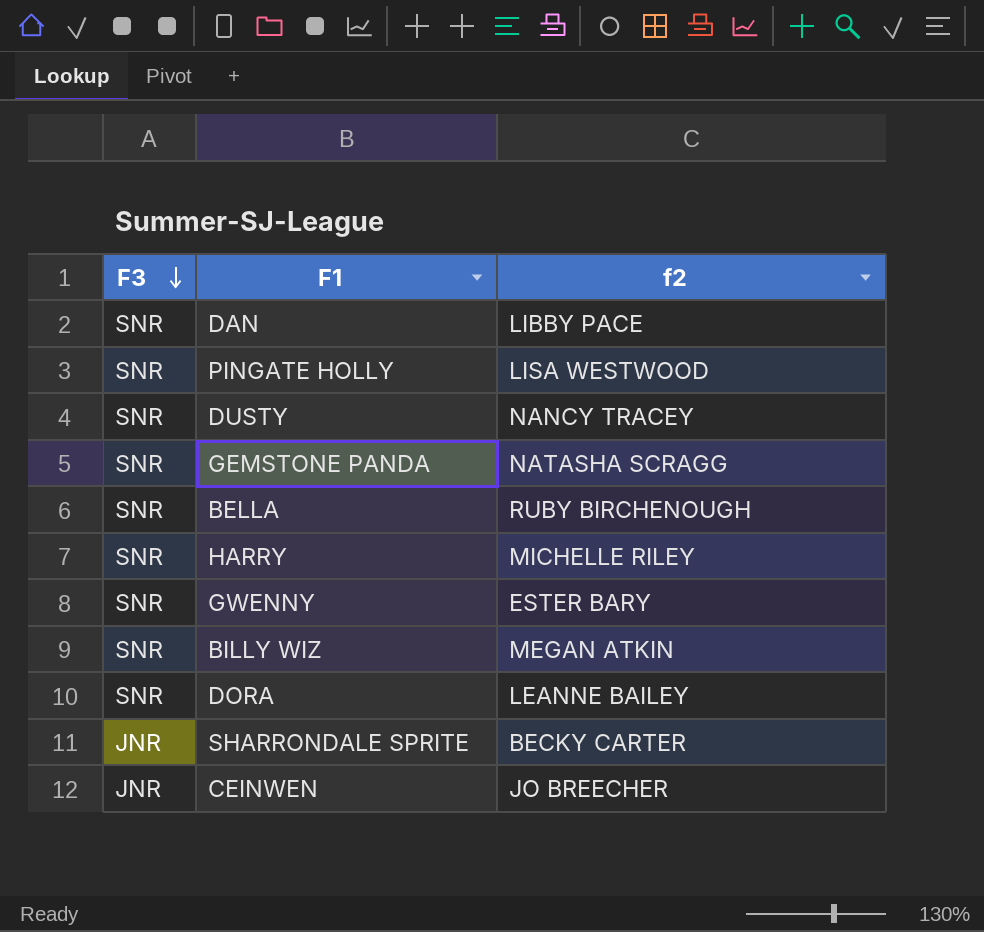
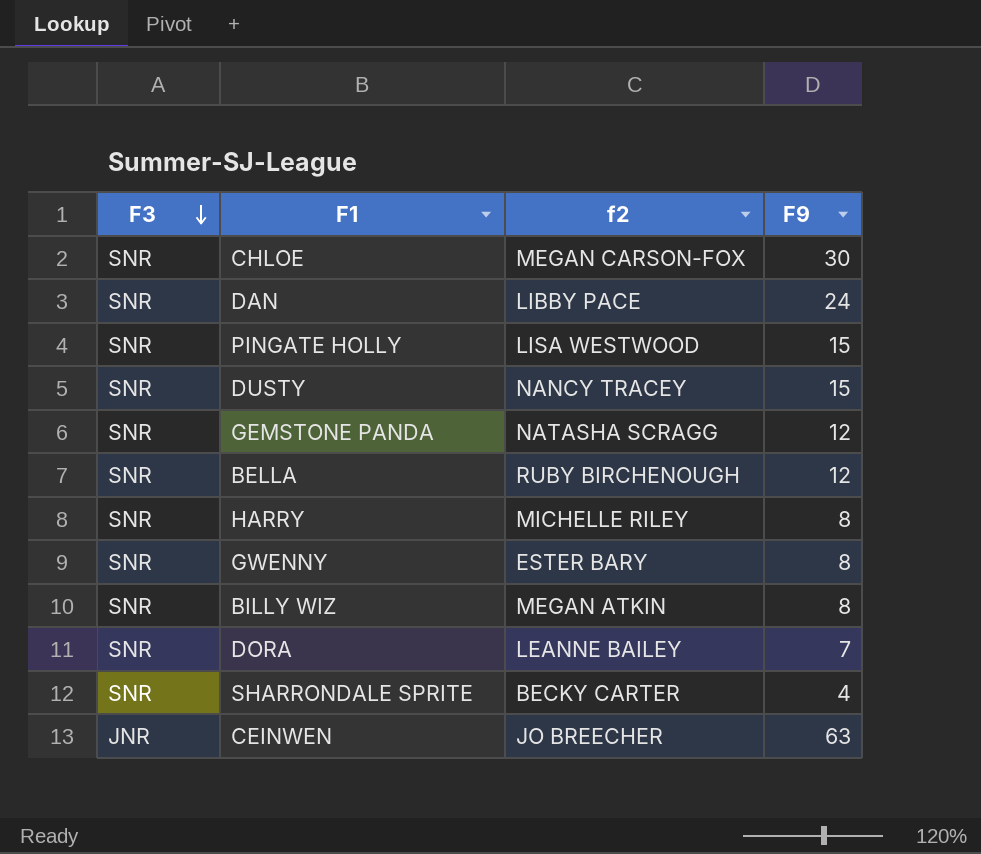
column F9 | position: none -> 4
row CHLOE: none -> SNR | MEGAN CARSON-FOX | 30
SHARRONDALE SPRITE | F3: JNR -> SNR

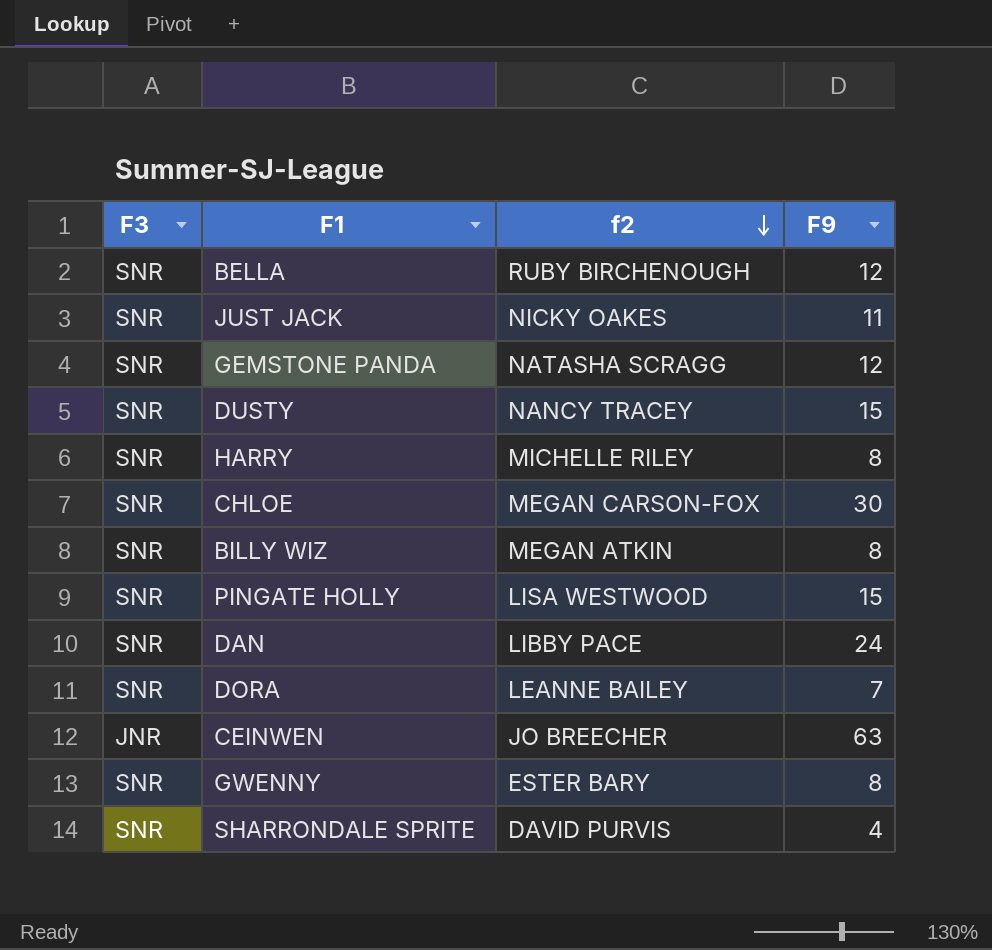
row order: F3 descending -> f2 descending
row JUST JACK: none -> SNR | NICKY OAKES | 11
SHARRONDALE SPRITE | f2: BECKY CARTER -> DAVID PURVIS

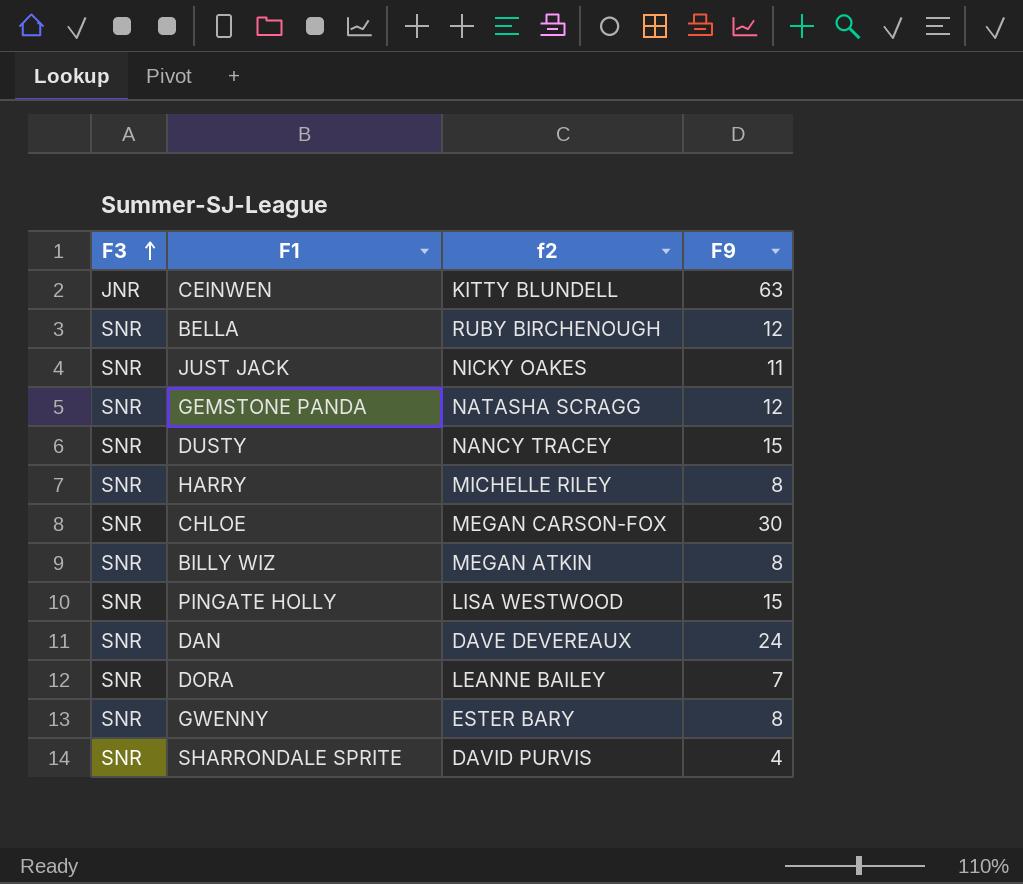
row order: f2 descending -> F3 ascending
CEINWEN | f2: JO BREECHER -> KITTY BLUNDELL
DAN | f2: LIBBY PACE -> DAVE DEVEREAUX

